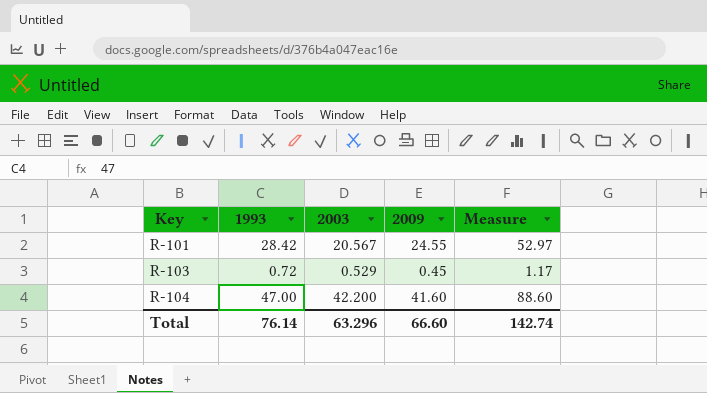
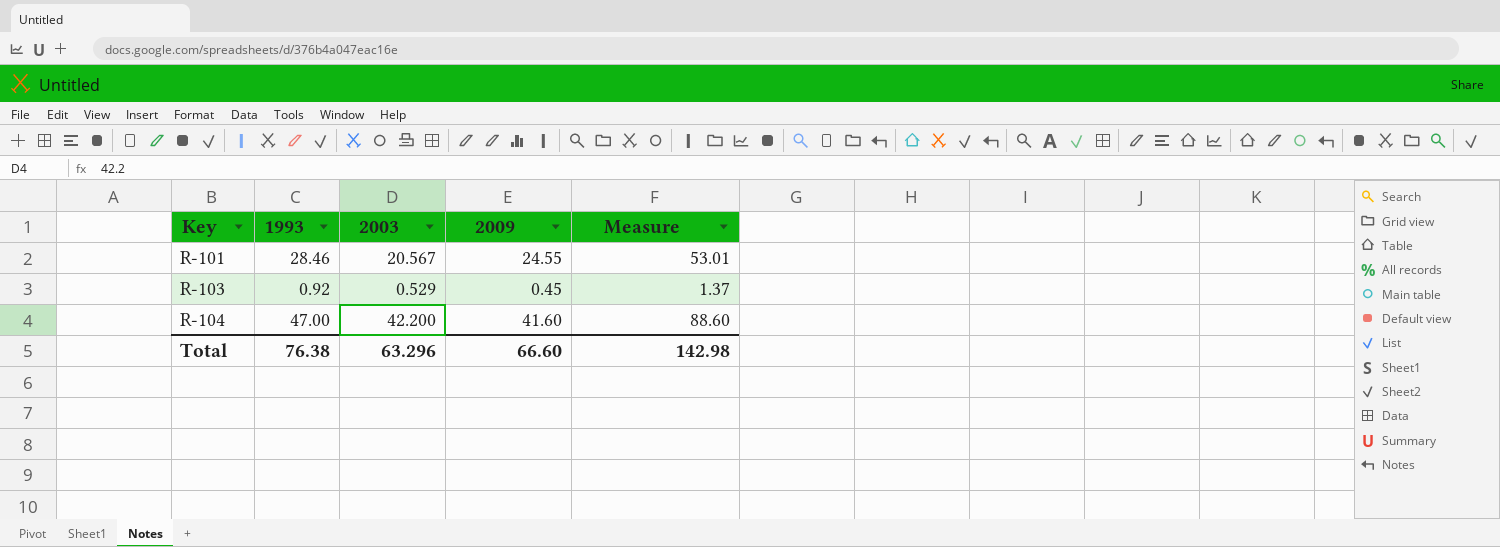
R-101 | 1993: 28.42 -> 28.46
R-101 | Measure: 52.97 -> 53.01
R-103 | 1993: 0.72 -> 0.92
R-103 | Measure: 1.17 -> 1.37
Total | 1993: 76.14 -> 76.38
Total | Measure: 142.74 -> 142.98

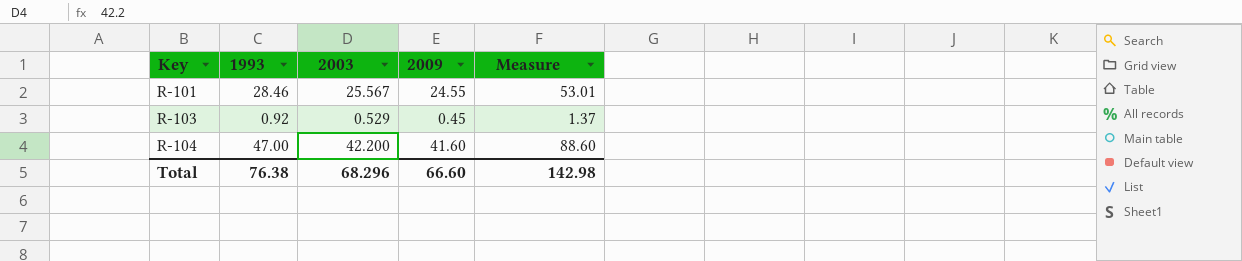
R-101 | 2003: 20.567 -> 25.567
Total | 2003: 63.296 -> 68.296

